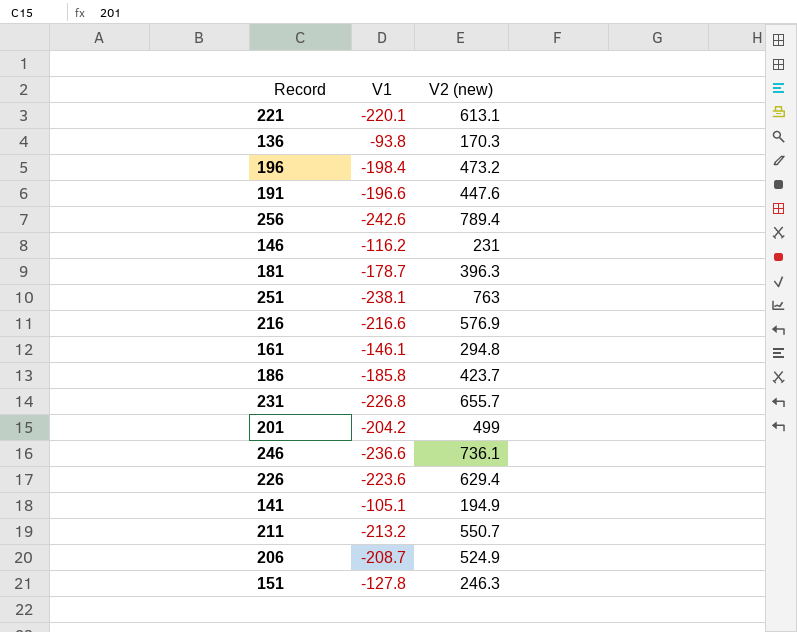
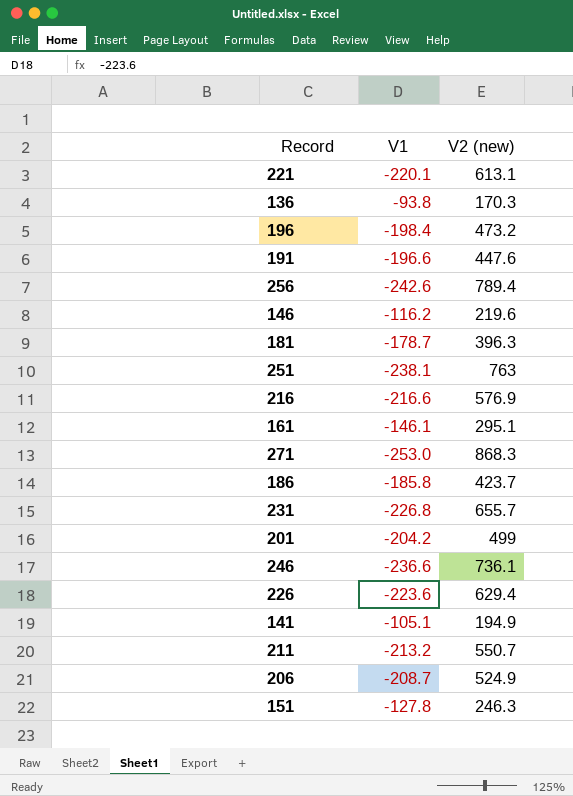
146 | V2 (new): 231 -> 219.6
161 | V2 (new): 294.8 -> 295.1
row 271: none -> -253.0 | 868.3

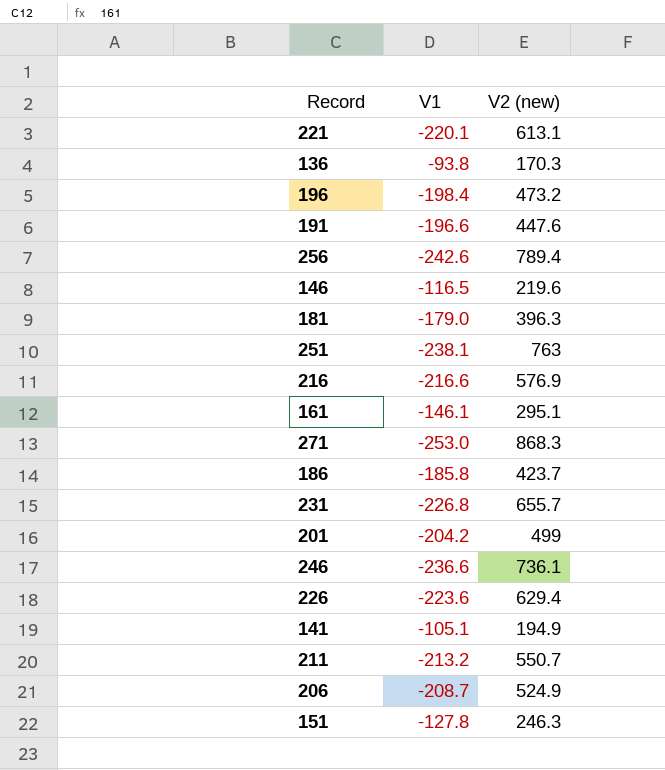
146 | V1: -116.2 -> -116.5
181 | V1: -178.7 -> -179.0

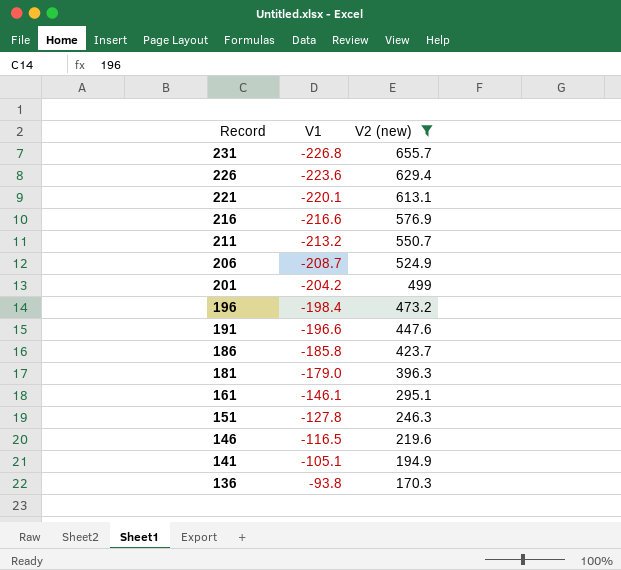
filter: none -> V2 (new) <= 655.7
row order: none -> Record descending

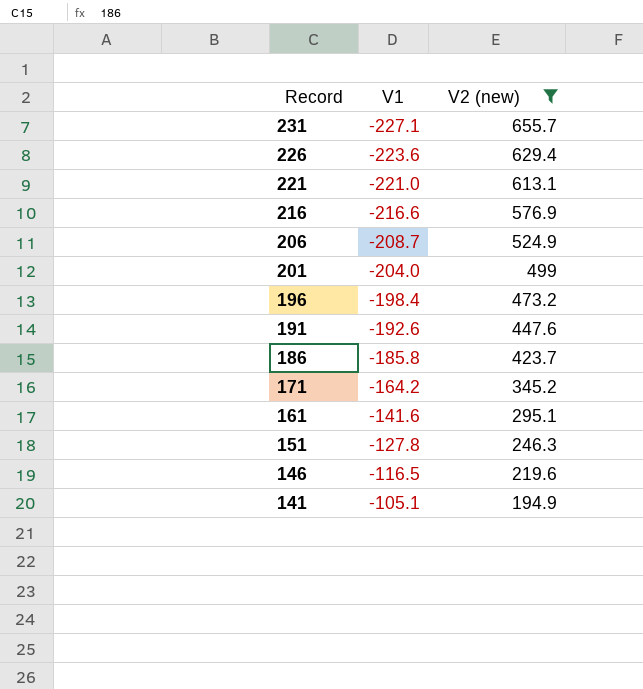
row 211: -213.2 | 550.7 -> none
row 181: -179.0 | 396.3 -> none
row 136: -93.8 | 170.3 -> none
231 | V1: -226.8 -> -227.1
221 | V1: -220.1 -> -221.0
201 | V1: -204.2 -> -204.0
191 | V1: -196.6 -> -192.6
row 171: none -> -164.2 | 345.2
161 | V1: -146.1 -> -141.6

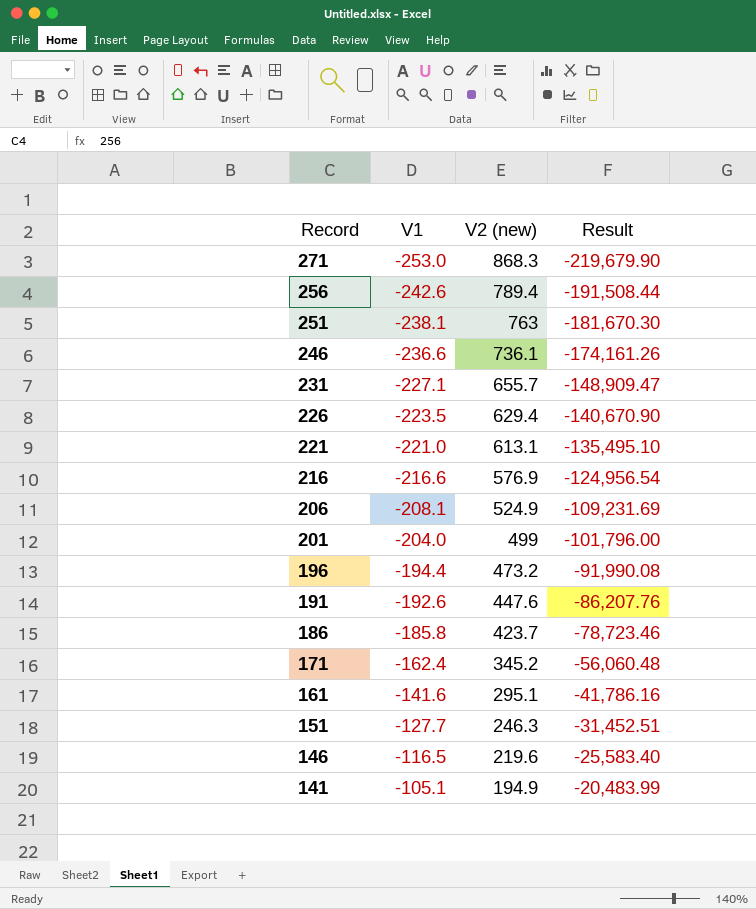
filter: V2 (new) <= 655.7 -> none
column Result | formula: none -> [V1] * [V2 (new)]
226 | V1: -223.6 -> -223.5
206 | V1: -208.7 -> -208.1
196 | V1: -198.4 -> -194.4
171 | V1: -164.2 -> -162.4
151 | V1: -127.8 -> -127.7

